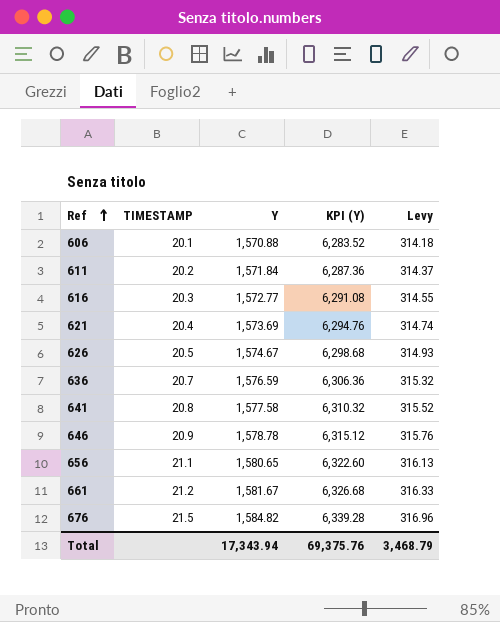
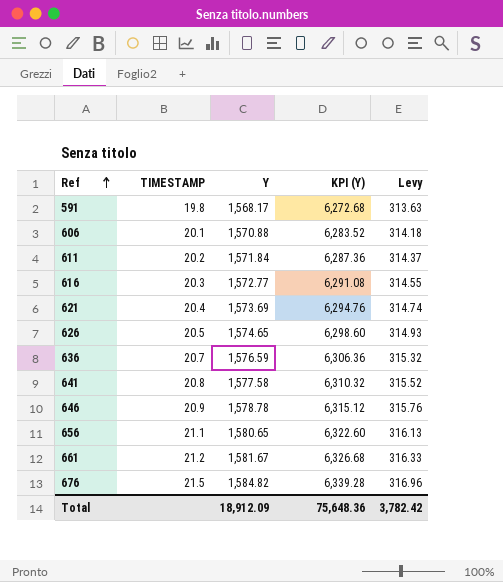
row 591: none -> 19.8 | 1,568.17 | 6,272.68 | 313.63
626 | Y: 1,574.67 -> 1,574.65
626 | KPI (Y): 6,298.68 -> 6,298.60
Total | Y: 17,343.94 -> 18,912.09
Total | KPI (Y): 69,375.76 -> 75,648.36
Total | Levy: 3,468.79 -> 3,782.42

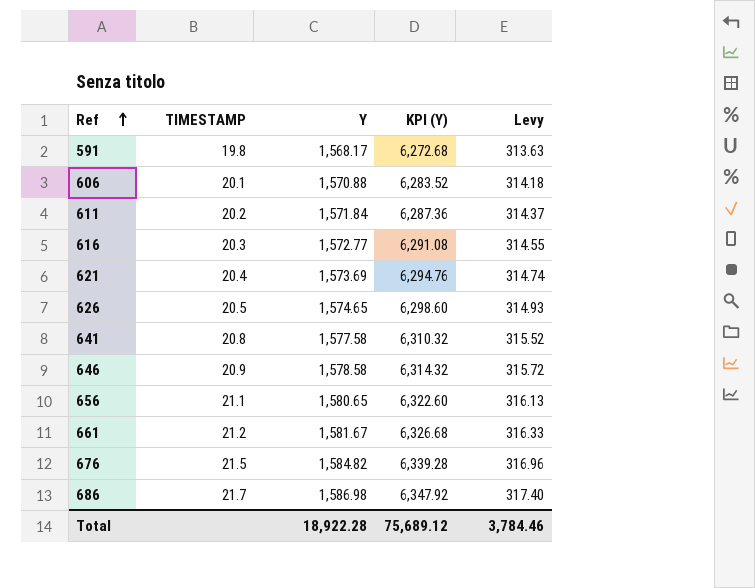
row 636: 20.7 | 1,576.59 | 6,306.36 | 315.32 -> none
646 | Y: 1,578.78 -> 1,578.58
646 | KPI (Y): 6,315.12 -> 6,314.32
646 | Levy: 315.76 -> 315.72
row 686: none -> 21.7 | 1,586.98 | 6,347.92 | 317.40
Total | Y: 18,912.09 -> 18,922.28
Total | KPI (Y): 75,648.36 -> 75,689.12
Total | Levy: 3,782.42 -> 3,784.46

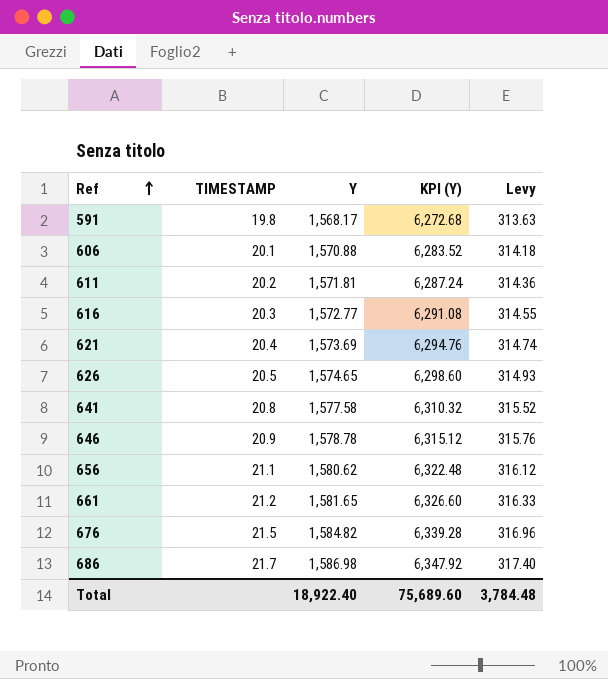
611 | Y: 1,571.84 -> 1,571.81
611 | KPI (Y): 6,287.36 -> 6,287.24
611 | Levy: 314.37 -> 314.36
646 | Y: 1,578.58 -> 1,578.78
646 | KPI (Y): 6,314.32 -> 6,315.12
646 | Levy: 315.72 -> 315.76
656 | Y: 1,580.65 -> 1,580.62
656 | KPI (Y): 6,322.60 -> 6,322.48
656 | Levy: 316.13 -> 316.12
661 | Y: 1,581.67 -> 1,581.65
661 | KPI (Y): 6,326.68 -> 6,326.60
Total | Y: 18,922.28 -> 18,922.40
Total | KPI (Y): 75,689.12 -> 75,689.60
Total | Levy: 3,784.46 -> 3,784.48

